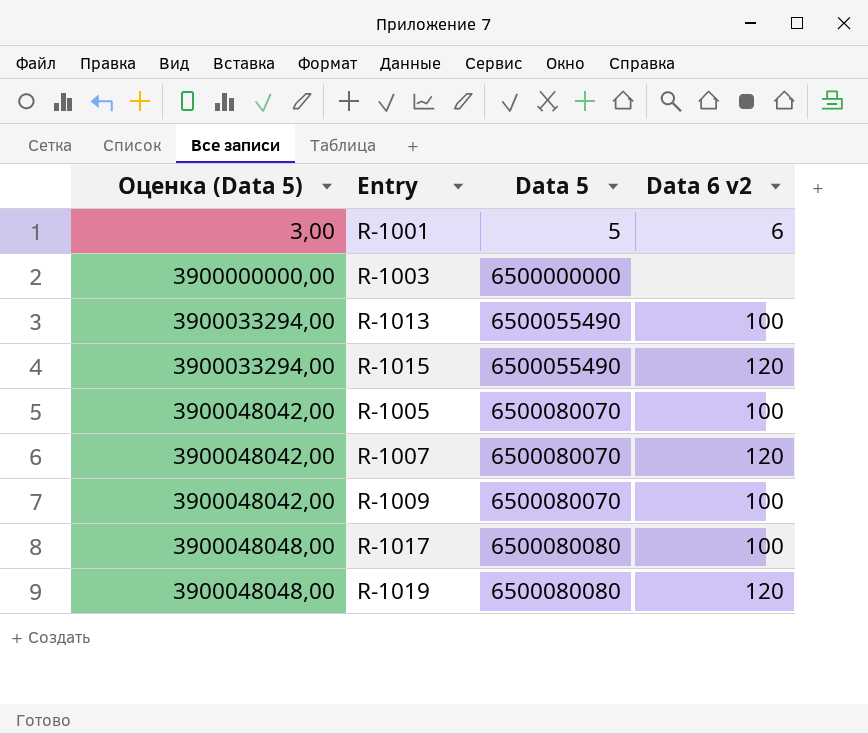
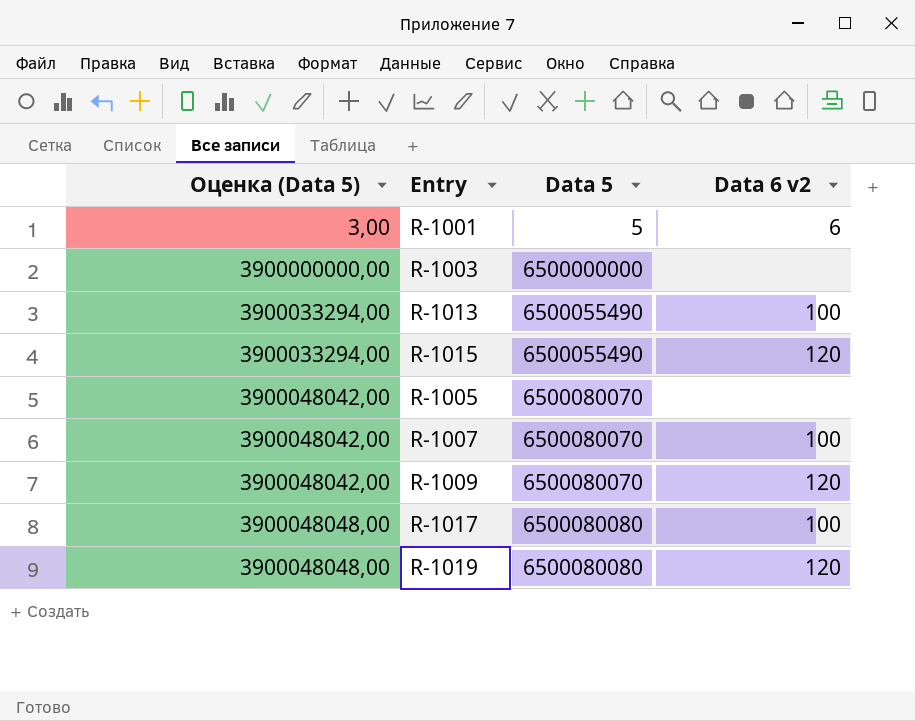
R-1005 | Data 6 v2: 100 -> none
R-1007 | Data 6 v2: 120 -> 100
R-1009 | Data 6 v2: 100 -> 120

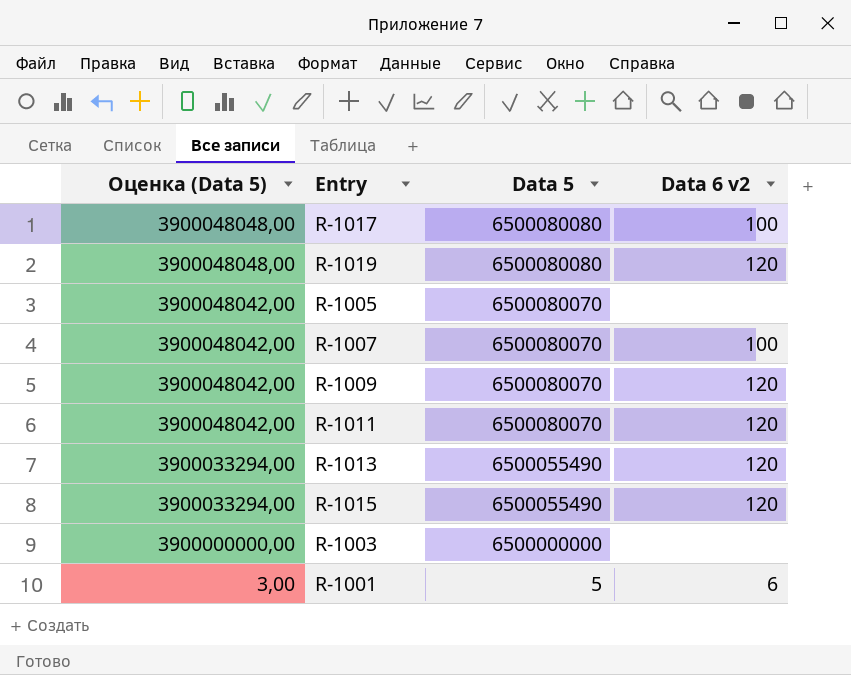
row order: Оценка (Data 5) ascending -> Оценка (Data 5) descending
row R-1011: none -> 3900048042,00 | 6500080070 | 120
R-1013 | Data 6 v2: 100 -> 120

